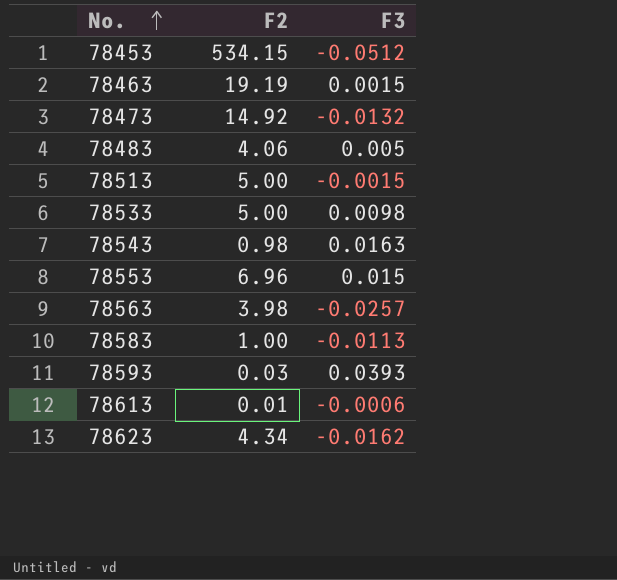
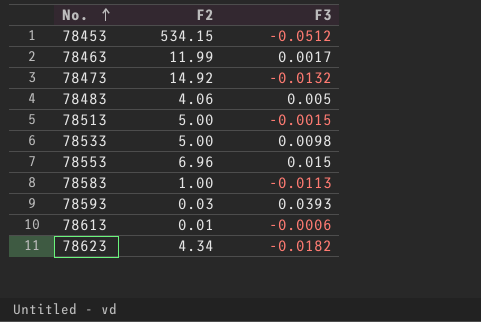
row 78543: 0.98 | 0.0163 -> none
row 78563: 3.98 | -0.0257 -> none
78463 | F2: 19.19 -> 11.99
78463 | F3: 0.0015 -> 0.0017
78623 | F3: -0.0162 -> -0.0182

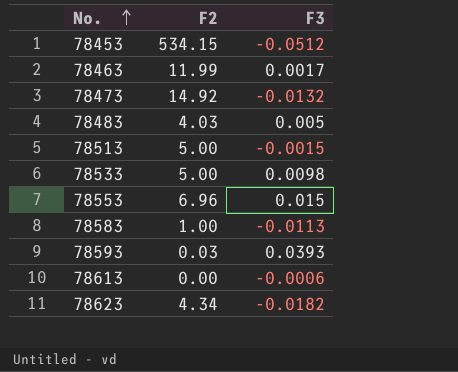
78483 | F2: 4.06 -> 4.03
78613 | F2: 0.01 -> 0.00

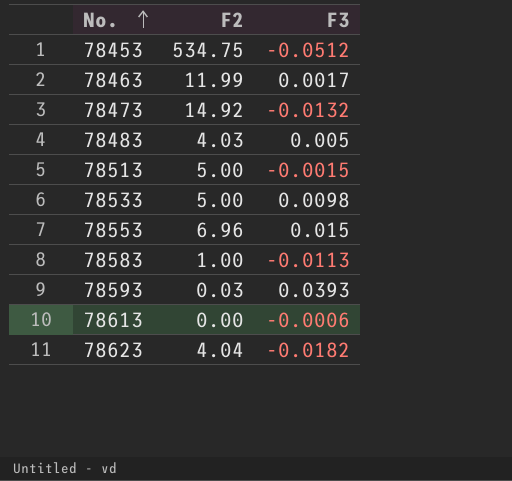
78453 | F2: 534.15 -> 534.75
78623 | F2: 4.34 -> 4.04

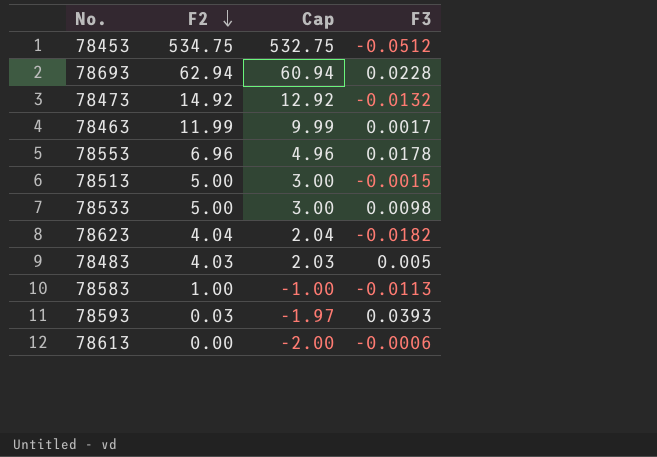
row order: No. ascending -> F2 descending
column Cap | formula: none -> [F2] - 2
row 78693: none -> 62.94 | 60.94 | 0.0228
78553 | F3: 0.015 -> 0.0178

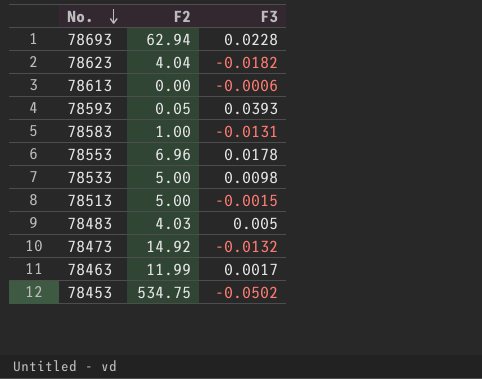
row order: F2 descending -> No. descending
column Cap | formula: [F2] - 2 -> none
78593 | F2: 0.03 -> 0.05
78583 | F3: -0.0113 -> -0.0131
78453 | F3: -0.0512 -> -0.0502

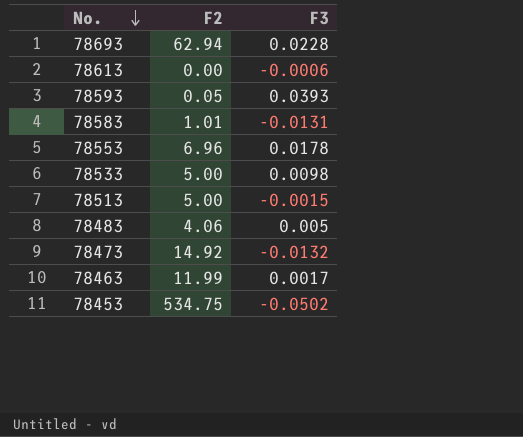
row 78623: 4.04 | -0.0182 -> none
78583 | F2: 1.00 -> 1.01
78483 | F2: 4.03 -> 4.06

